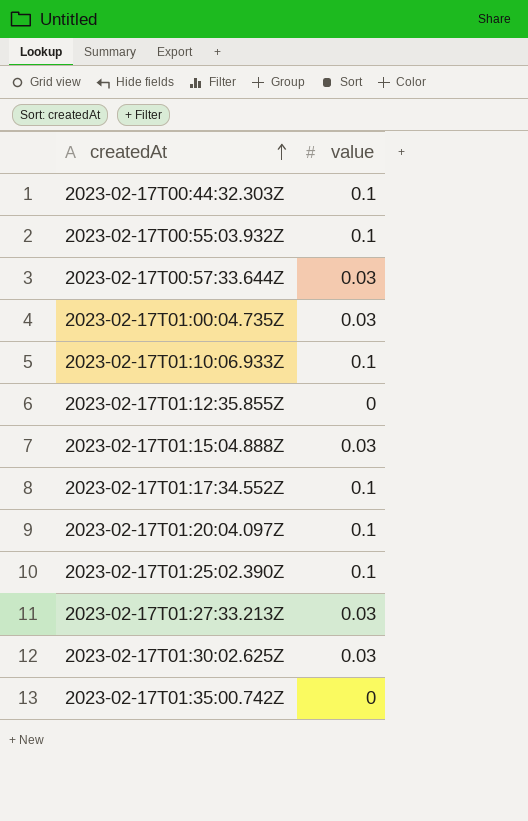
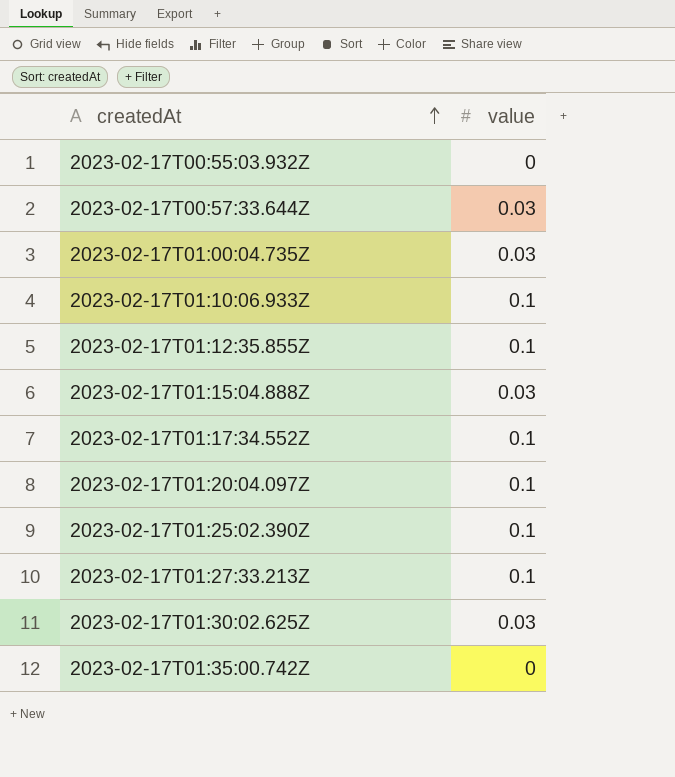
row 2023-02-17T00:44:32.303Z: 0.1 -> none
2023-02-17T00:55:03.932Z | value: 0.1 -> 0
2023-02-17T01:12:35.855Z | value: 0 -> 0.1
2023-02-17T01:27:33.213Z | value: 0.03 -> 0.1

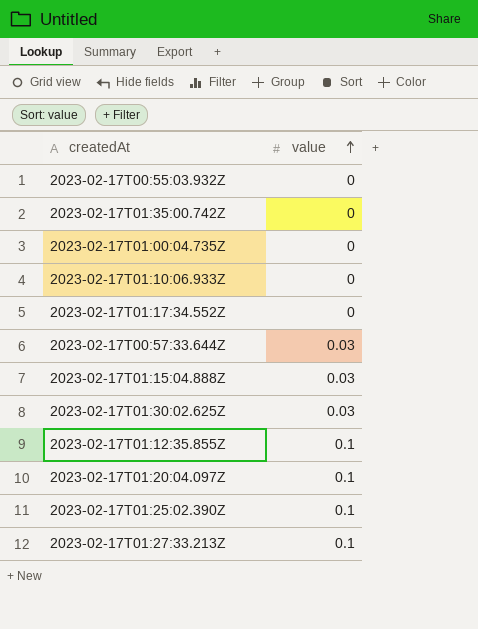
row order: createdAt ascending -> value ascending
2023-02-17T01:00:04.735Z | value: 0.03 -> 0
2023-02-17T01:10:06.933Z | value: 0.1 -> 0
2023-02-17T01:17:34.552Z | value: 0.1 -> 0

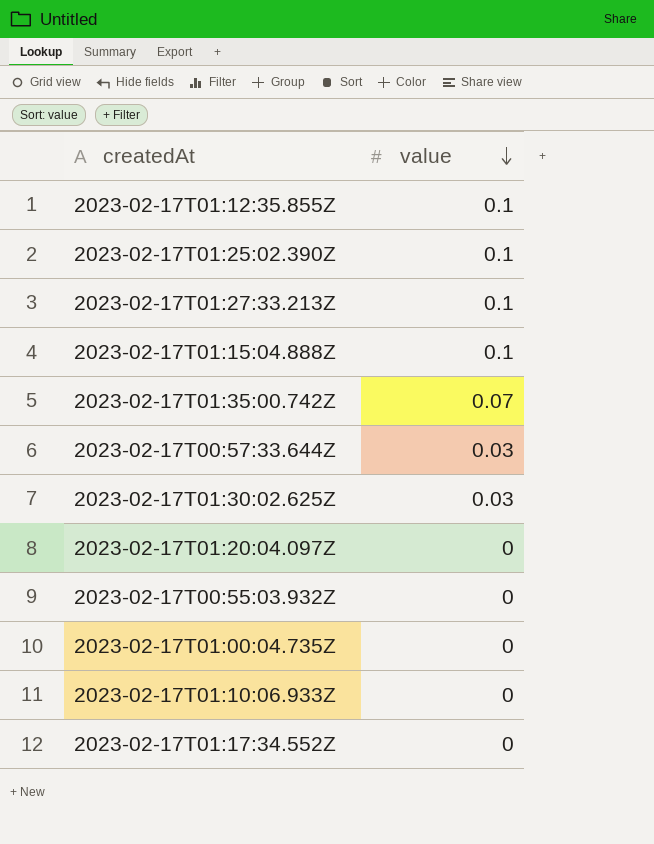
row order: value ascending -> value descending
2023-02-17T01:15:04.888Z | value: 0.03 -> 0.1
2023-02-17T01:35:00.742Z | value: 0 -> 0.07
2023-02-17T01:20:04.097Z | value: 0.1 -> 0

